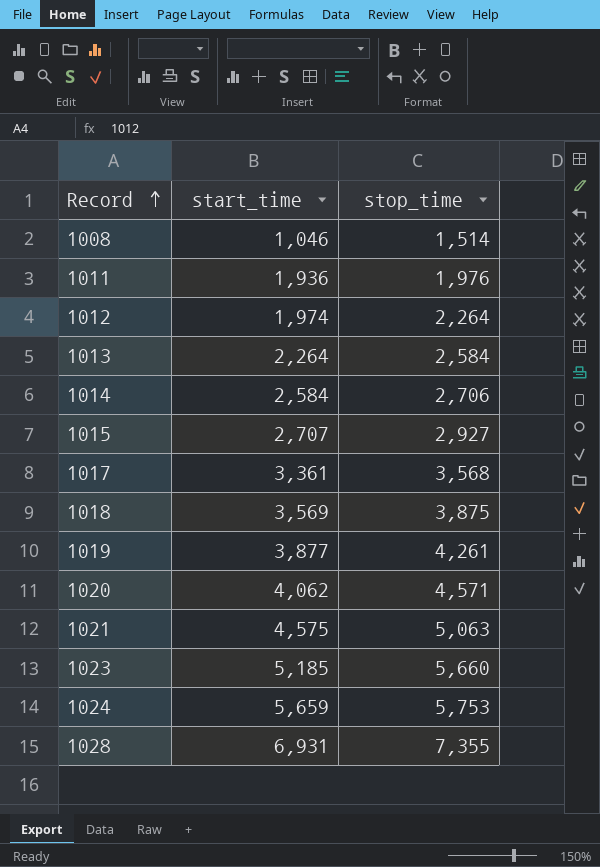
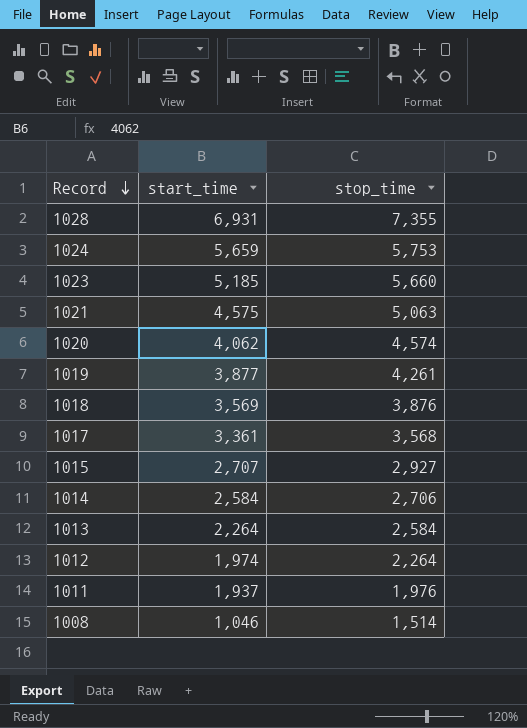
row order: Record ascending -> Record descending
1020 | stop_time: 4,571 -> 4,574
1018 | stop_time: 3,875 -> 3,876
1011 | start_time: 1,936 -> 1,937

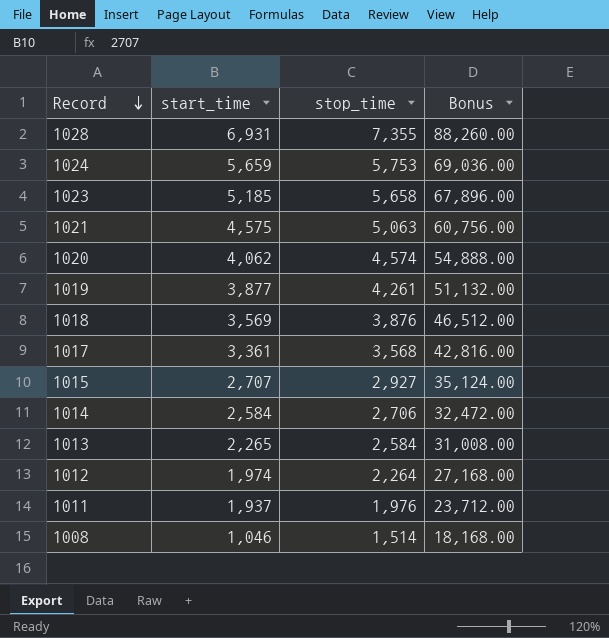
column Bonus | formula: none -> [stop_time] * 12
1023 | stop_time: 5,660 -> 5,658
1013 | start_time: 2,264 -> 2,265

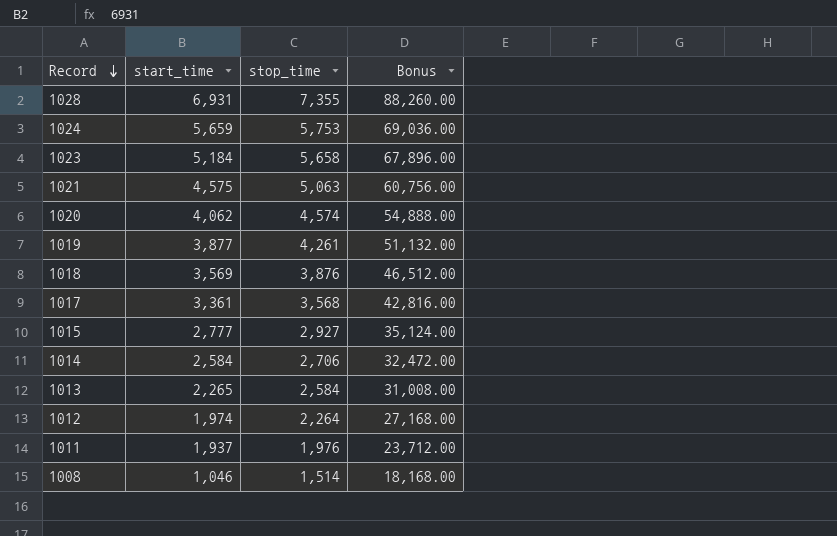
1023 | start_time: 5,185 -> 5,184
1015 | start_time: 2,707 -> 2,777

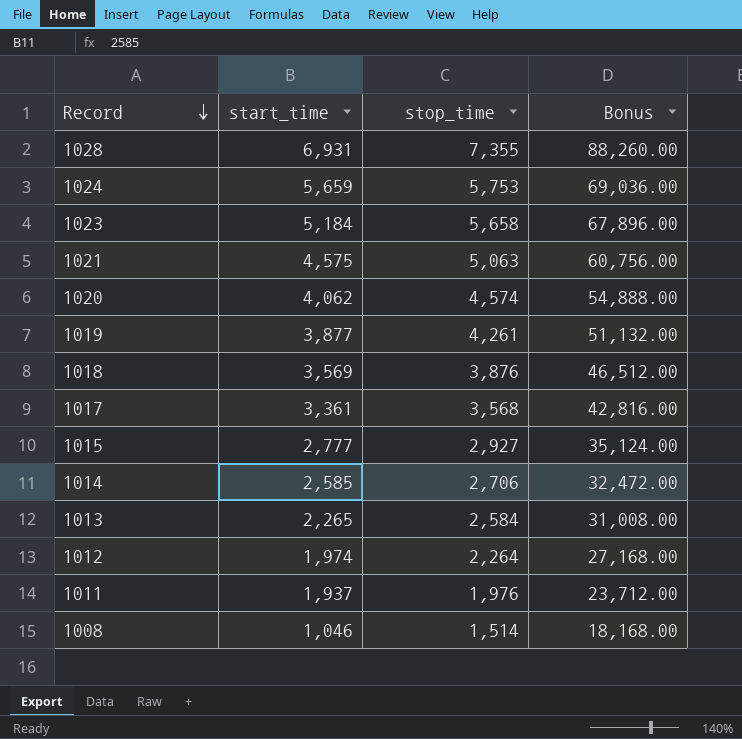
1014 | start_time: 2,584 -> 2,585

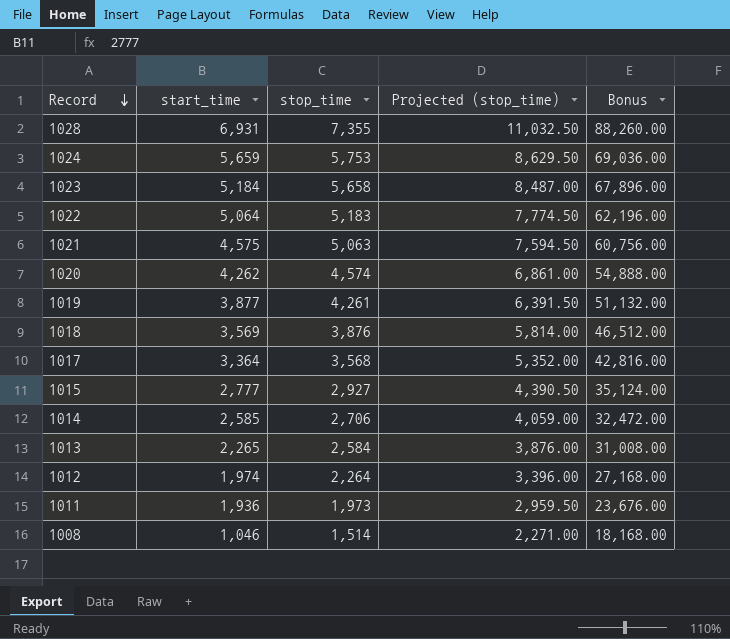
column Projected (stop_time) | formula: none -> [stop_time] * 1.5
row 1022: none -> 5,064 | 5,183 | 7,774.50 | 62,196.00
1020 | start_time: 4,062 -> 4,262
1017 | start_time: 3,361 -> 3,364
1011 | start_time: 1,937 -> 1,936
1011 | stop_time: 1,976 -> 1,973
1011 | Bonus: 23,712.00 -> 23,676.00

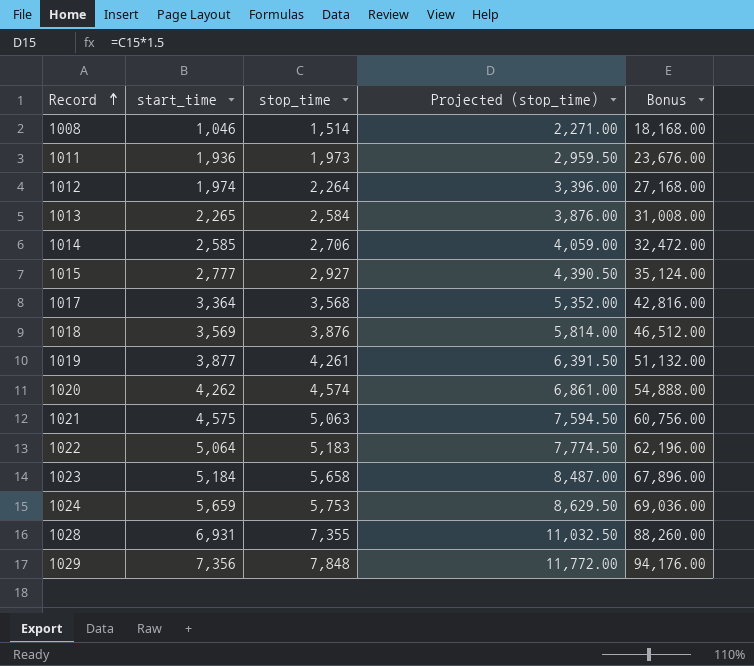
row order: Record descending -> Record ascending
row 1029: none -> 7,356 | 7,848 | 11,772.00 | 94,176.00

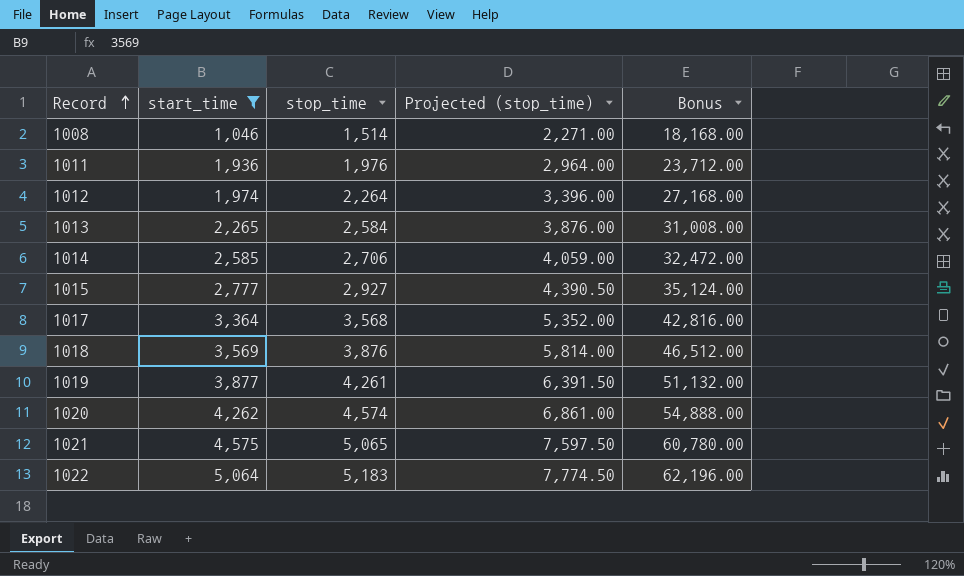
filter: none -> start_time <= 5,064
1011 | stop_time: 1,973 -> 1,976
1011 | Projected (stop_time): 2,959.50 -> 2,964.00
1011 | Bonus: 23,676.00 -> 23,712.00
1021 | stop_time: 5,063 -> 5,065
1021 | Projected (stop_time): 7,594.50 -> 7,597.50
1021 | Bonus: 60,756.00 -> 60,780.00

